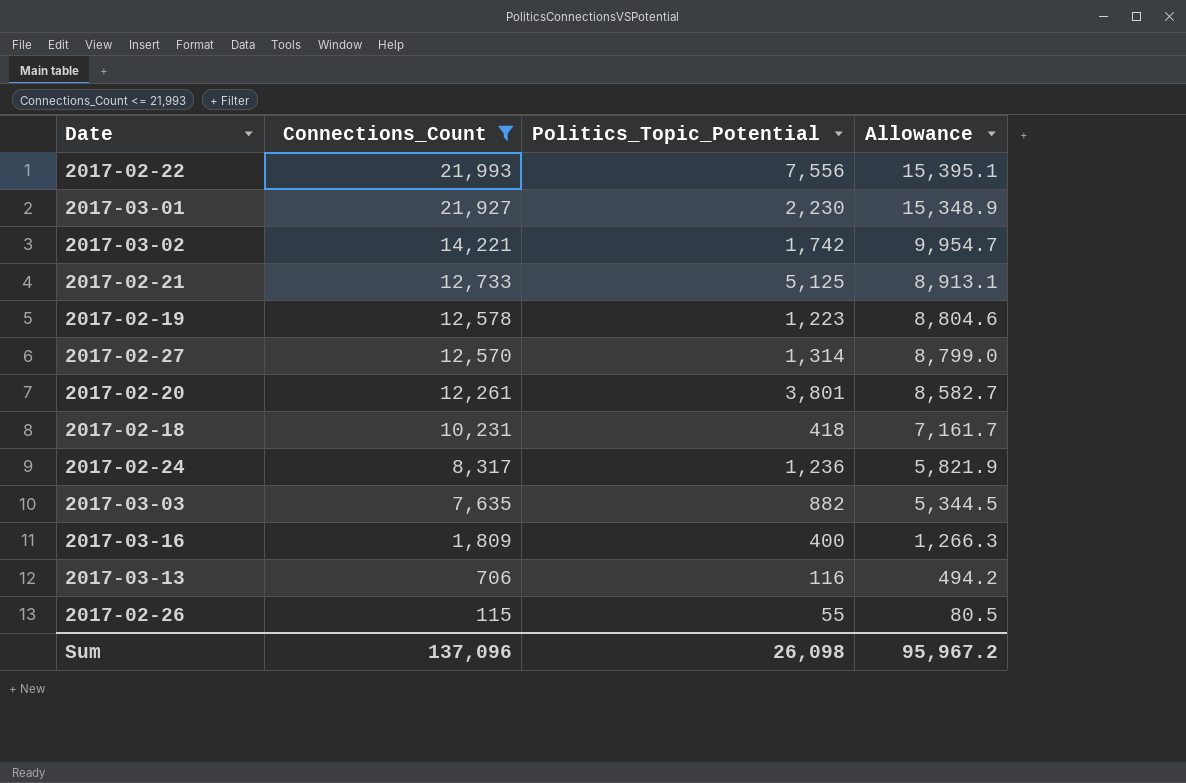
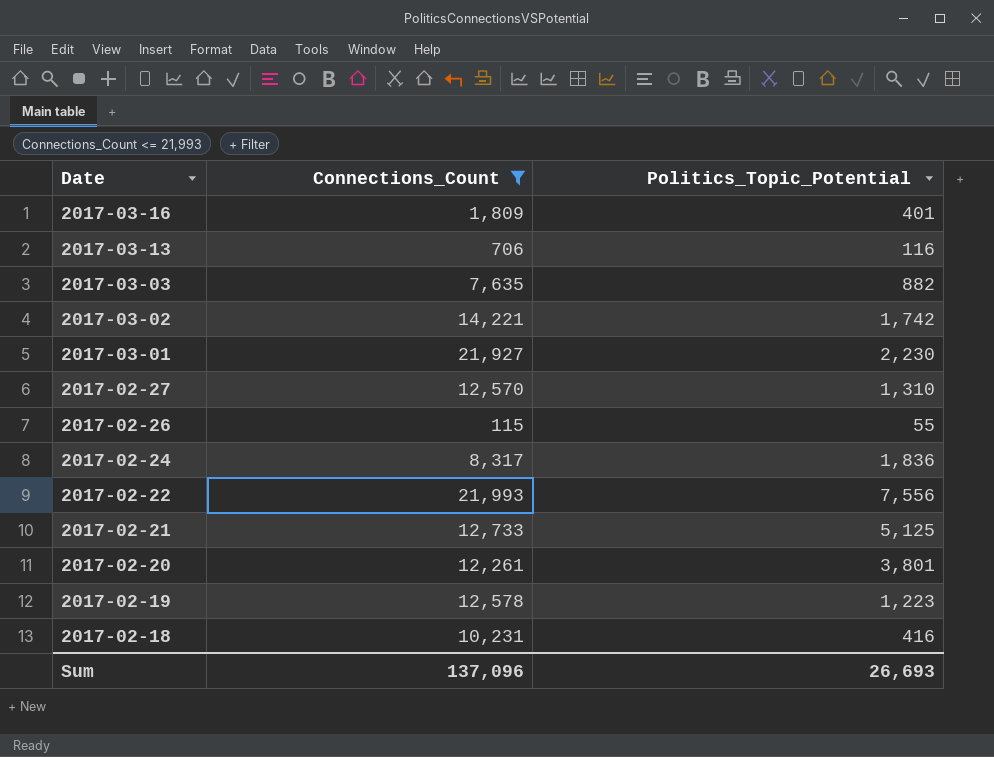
row order: Connections_Count descending -> Date descending
column Allowance | formula: [Connections_Count] * 0.7 -> none
2017-03-16 | Politics_Topic_Potential: 400 -> 401
2017-02-27 | Politics_Topic_Potential: 1,314 -> 1,310
2017-02-24 | Politics_Topic_Potential: 1,236 -> 1,836
2017-02-18 | Politics_Topic_Potential: 418 -> 416
Sum | Politics_Topic_Potential: 26,098 -> 26,693

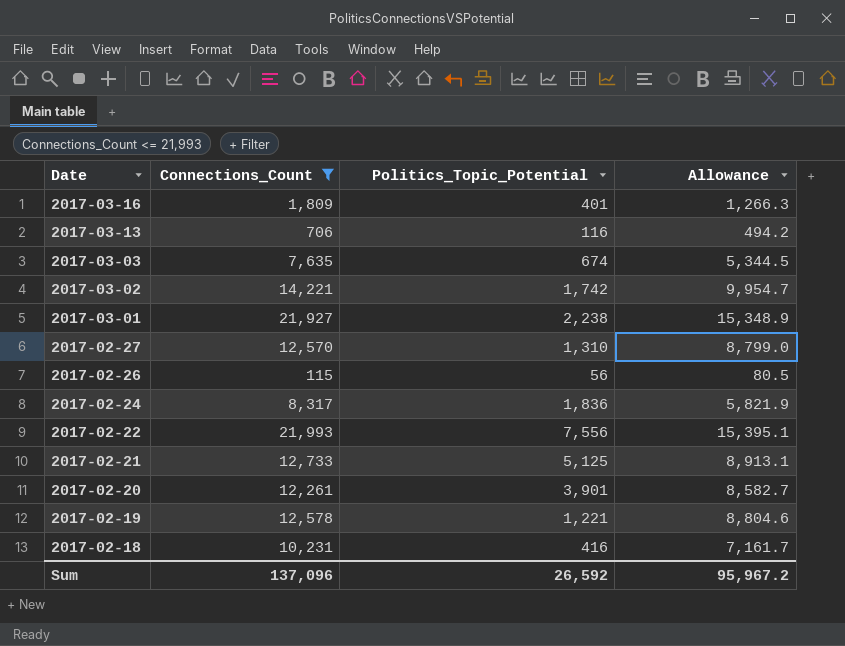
column Allowance | formula: none -> [Connections_Count] * 0.7
2017-03-03 | Politics_Topic_Potential: 882 -> 674
2017-03-01 | Politics_Topic_Potential: 2,230 -> 2,238
2017-02-26 | Politics_Topic_Potential: 55 -> 56
2017-02-20 | Politics_Topic_Potential: 3,801 -> 3,901
2017-02-19 | Politics_Topic_Potential: 1,223 -> 1,221
Sum | Politics_Topic_Potential: 26,693 -> 26,592

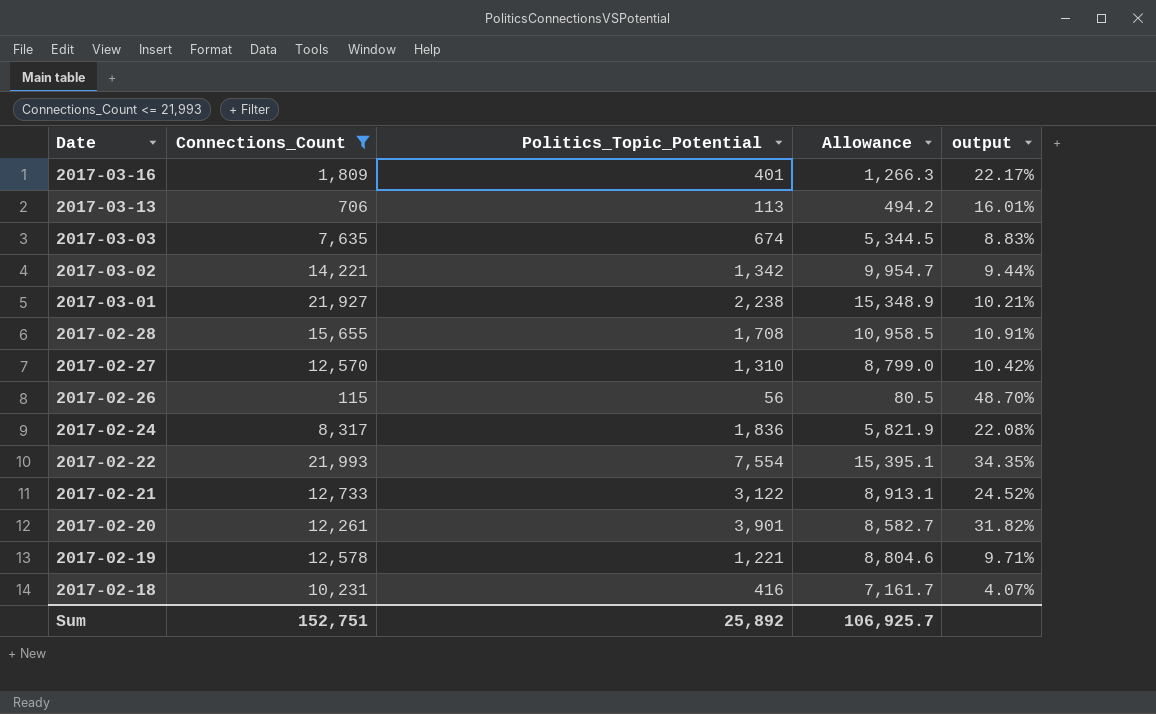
column output | formula: none -> [Politics_Topic_Potential] / [Connections_Count]
2017-03-13 | Politics_Topic_Potential: 116 -> 113
2017-03-02 | Politics_Topic_Potential: 1,742 -> 1,342
row 2017-02-28: none -> 15,655 | 1,708 | 10,958.5 | 10.91%
2017-02-22 | Politics_Topic_Potential: 7,556 -> 7,554
2017-02-21 | Politics_Topic_Potential: 5,125 -> 3,122
Sum | Connections_Count: 137,096 -> 152,751
Sum | Politics_Topic_Potential: 26,592 -> 25,892
Sum | Allowance: 95,967.2 -> 106,925.7

